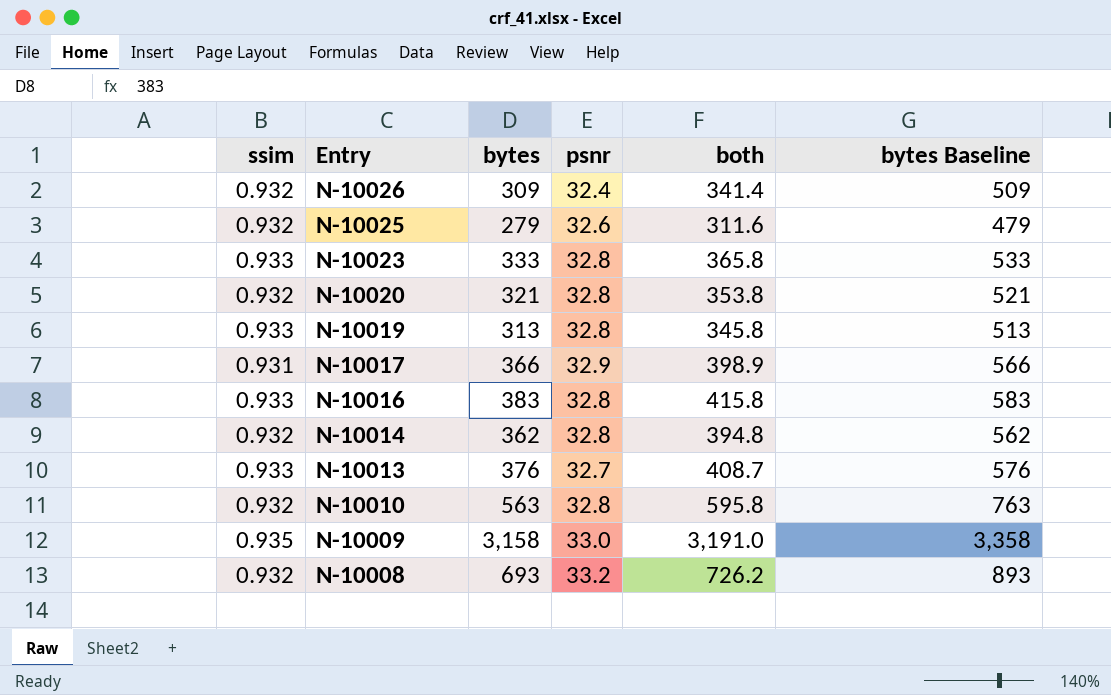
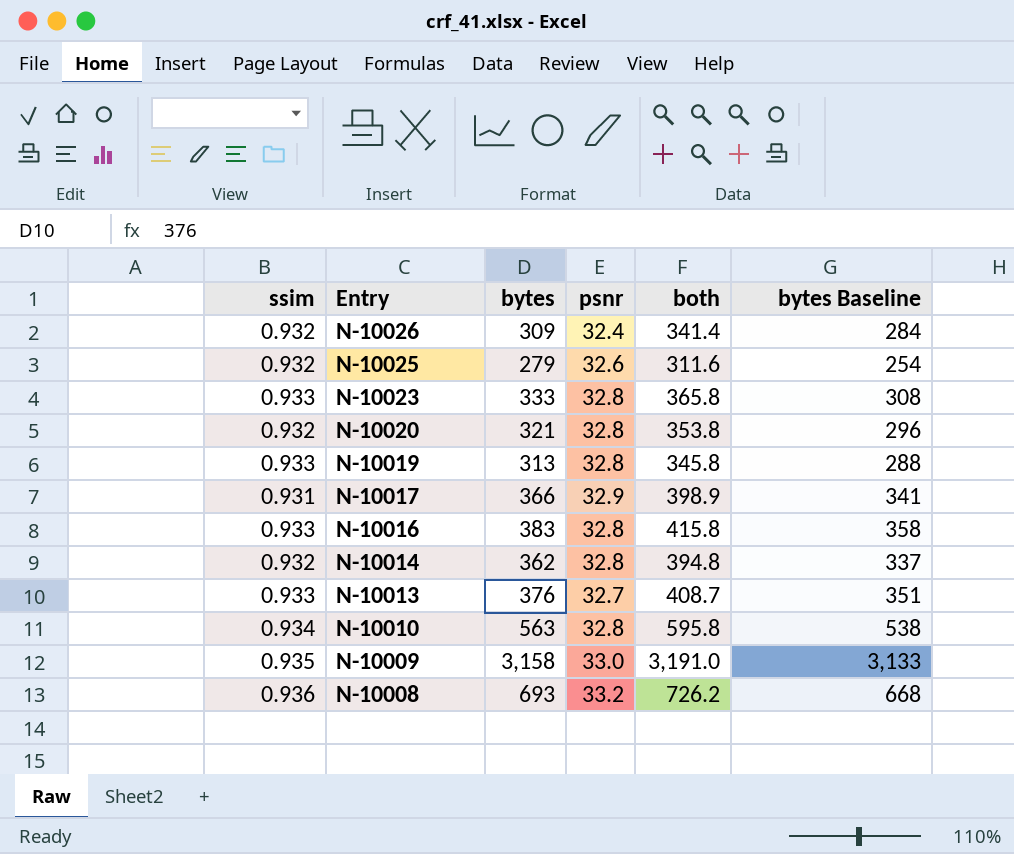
column bytes Baseline | formula: [bytes] + 200 -> [bytes] - 25
N-10010 | ssim: 0.932 -> 0.934
N-10008 | ssim: 0.932 -> 0.936

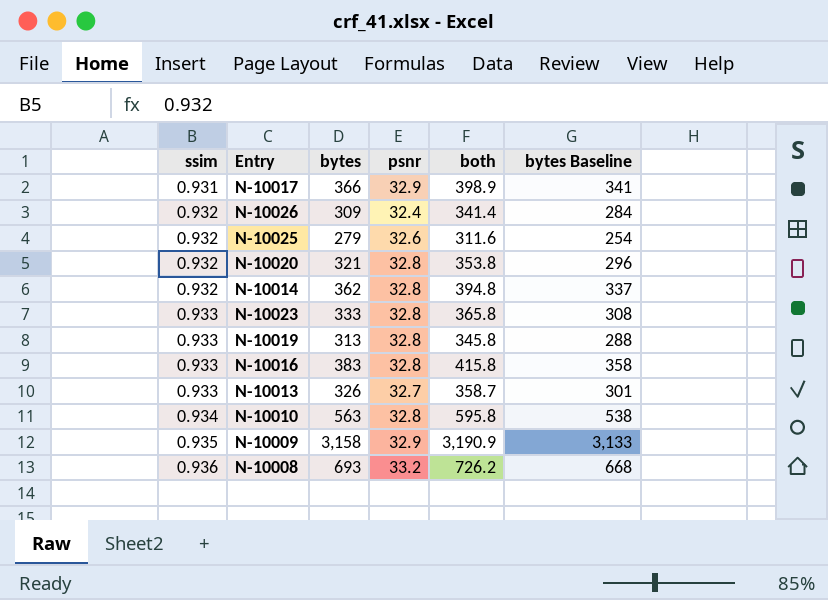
row order: Entry descending -> ssim ascending
N-10013 | bytes: 376 -> 326
N-10013 | both: 408.7 -> 358.7
N-10013 | bytes Baseline: 351 -> 301
N-10009 | psnr: 33.0 -> 32.9
N-10009 | both: 3,191.0 -> 3,190.9

